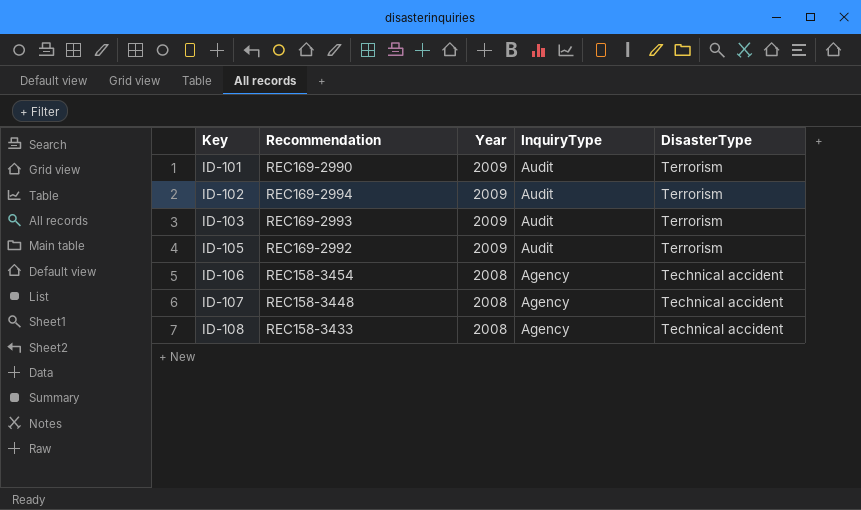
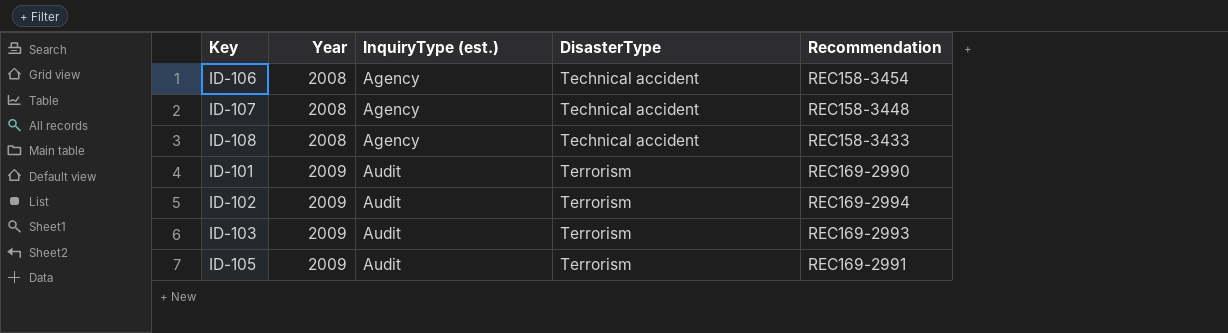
row order: Key ascending -> Year ascending
column name: InquiryType -> InquiryType (est.)
column Recommendation | position: 2 -> 5
ID-105 | Recommendation: REC169-2992 -> REC169-2991

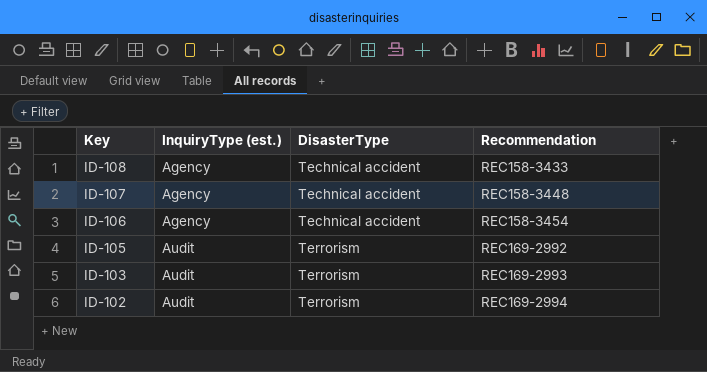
row order: Year ascending -> Key descending
column Year | position: 2 -> none
row ID-101: 2009 | Audit | Terrorism | REC169-2990 -> none
ID-105 | Recommendation: REC169-2991 -> REC169-2992

